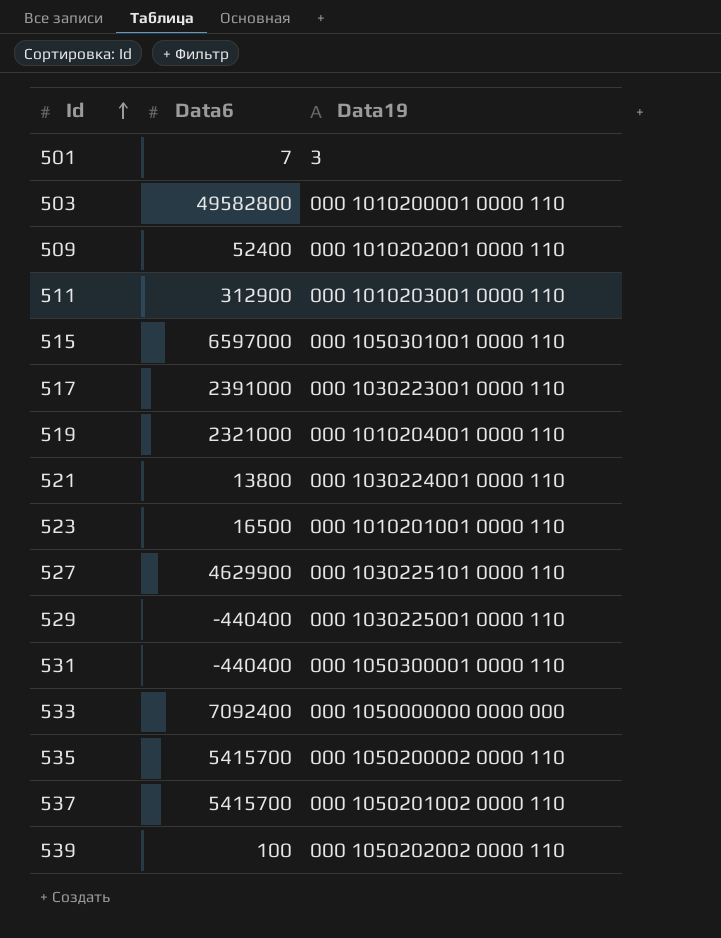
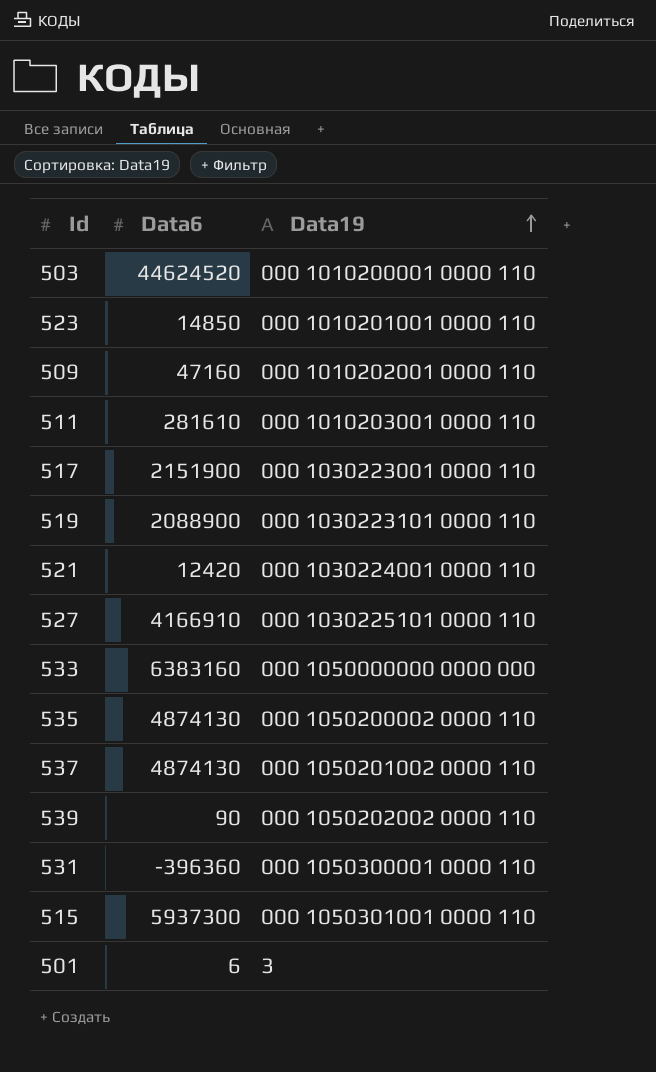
row order: Id ascending -> Data19 ascending
row 529: -440400 | 000 1030225001 0000 110 -> none
503 | Data6: 49582800 -> 44624520
523 | Data6: 16500 -> 14850
509 | Data6: 52400 -> 47160
511 | Data6: 312900 -> 281610
517 | Data6: 2391000 -> 2151900
519 | Data6: 2321000 -> 2088900
519 | Data19: 000 1010204001 0000 110 -> 000 1030223101 0000 110
521 | Data6: 13800 -> 12420
527 | Data6: 4629900 -> 4166910
533 | Data6: 7092400 -> 6383160
535 | Data6: 5415700 -> 4874130
537 | Data6: 5415700 -> 4874130
539 | Data6: 100 -> 90
531 | Data6: -440400 -> -396360
515 | Data6: 6597000 -> 5937300
501 | Data6: 7 -> 6

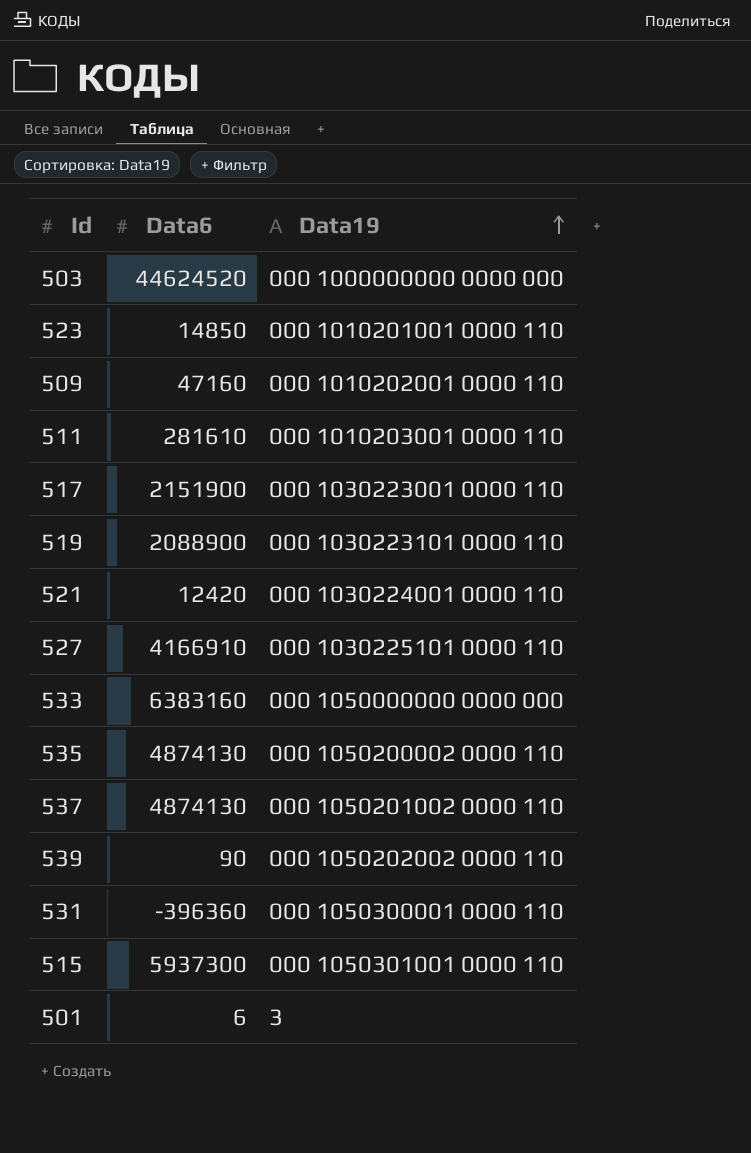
503 | Data19: 000 1010200001 0000 110 -> 000 1000000000 0000 000

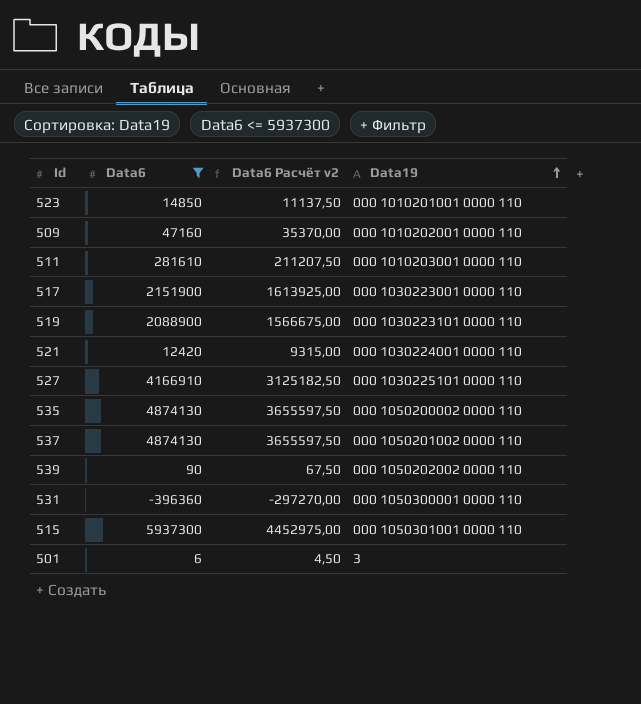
filter: none -> Data6 <= 5937300
column Data6 Расчёт v2 | formula: none -> [Data6] * 0,75

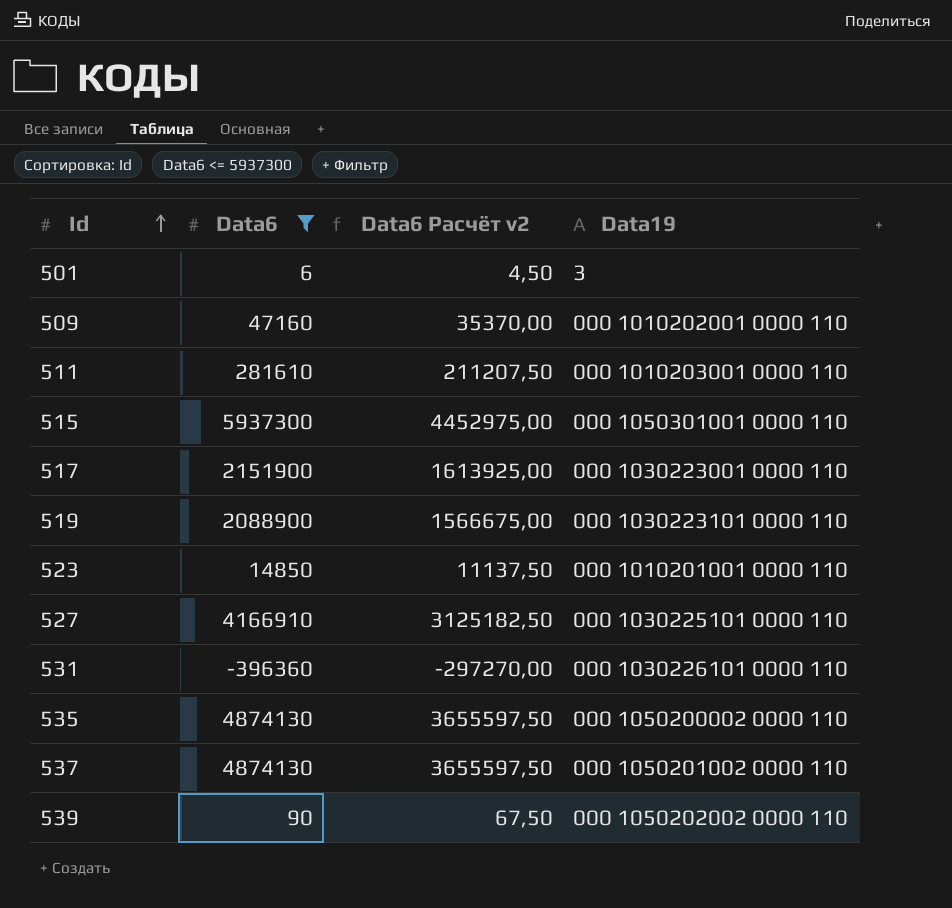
row order: Data19 ascending -> Id ascending
row 521: 12420 | 9315,00 | 000 1030224001 0000 110 -> none
531 | Data19: 000 1050300001 0000 110 -> 000 1030226101 0000 110

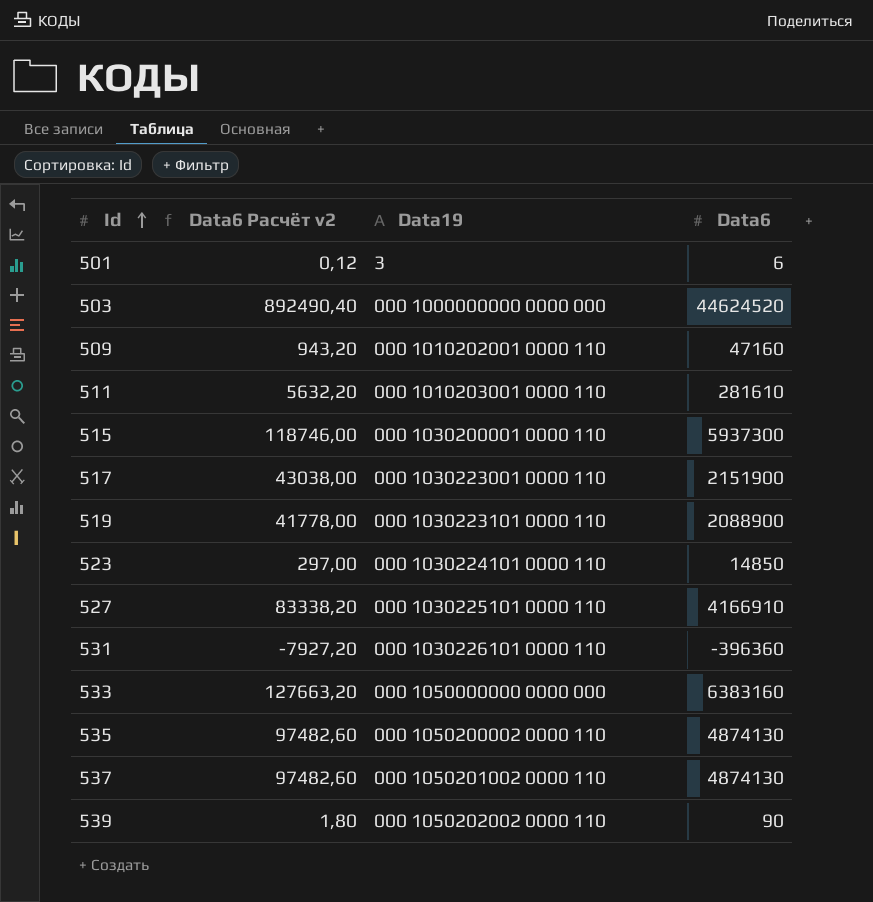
filter: Data6 <= 5937300 -> none
column Data6 Расчёт v2 | formula: [Data6] * 0,75 -> [Data6] * 0,02
column Data6 | position: 2 -> 4
515 | Data19: 000 1050301001 0000 110 -> 000 1030200001 0000 110
523 | Data19: 000 1010201001 0000 110 -> 000 1030224101 0000 110

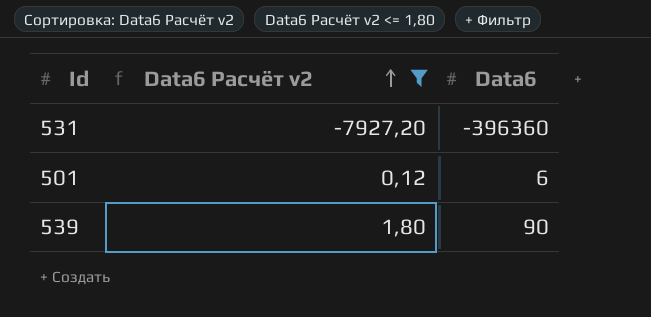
filter: none -> Data6 Расчёт v2 <= 1,80
row order: Id ascending -> Data6 Расчёт v2 ascending
column Data19 | position: 3 -> none

